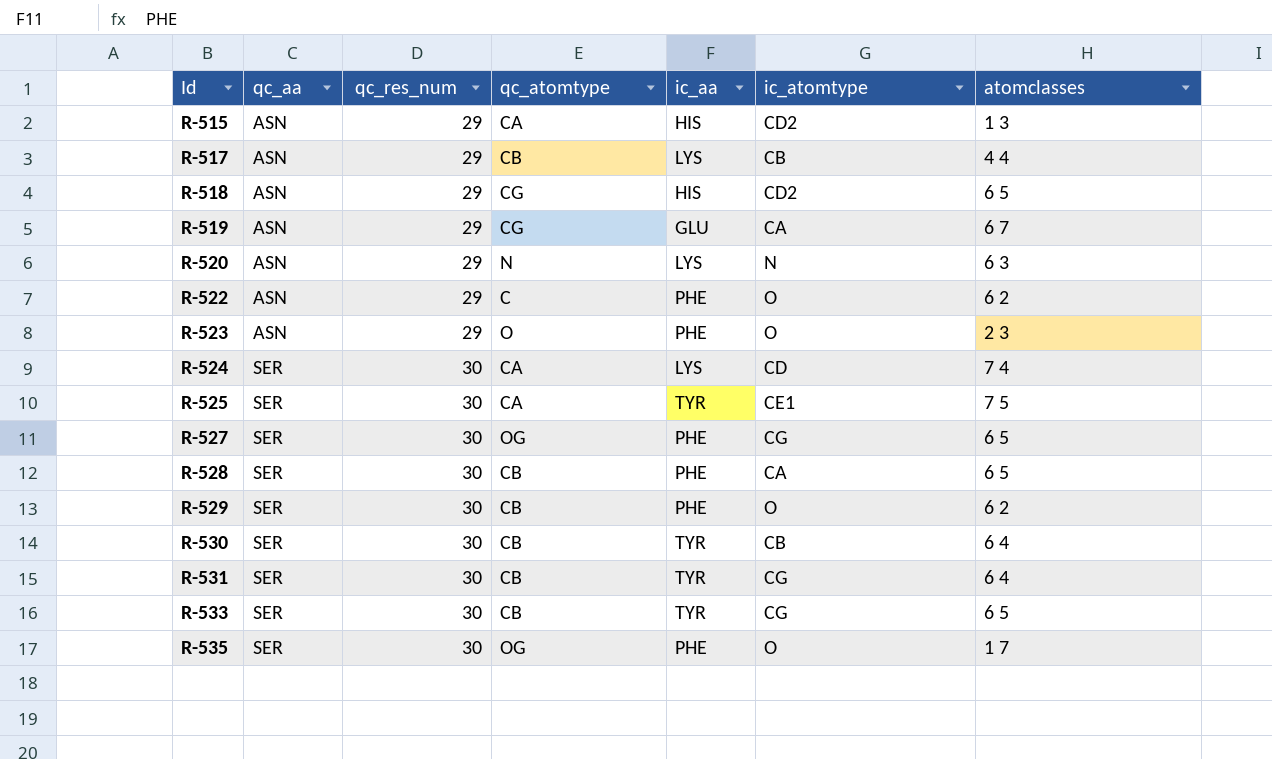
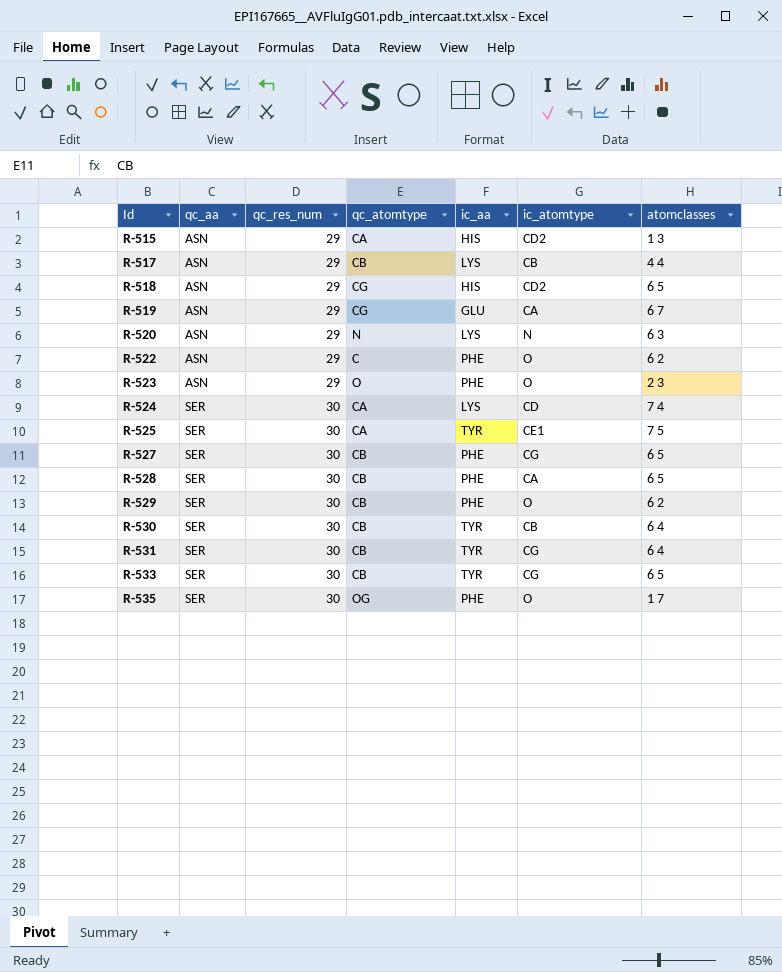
R-527 | qc_atomtype: OG -> CB

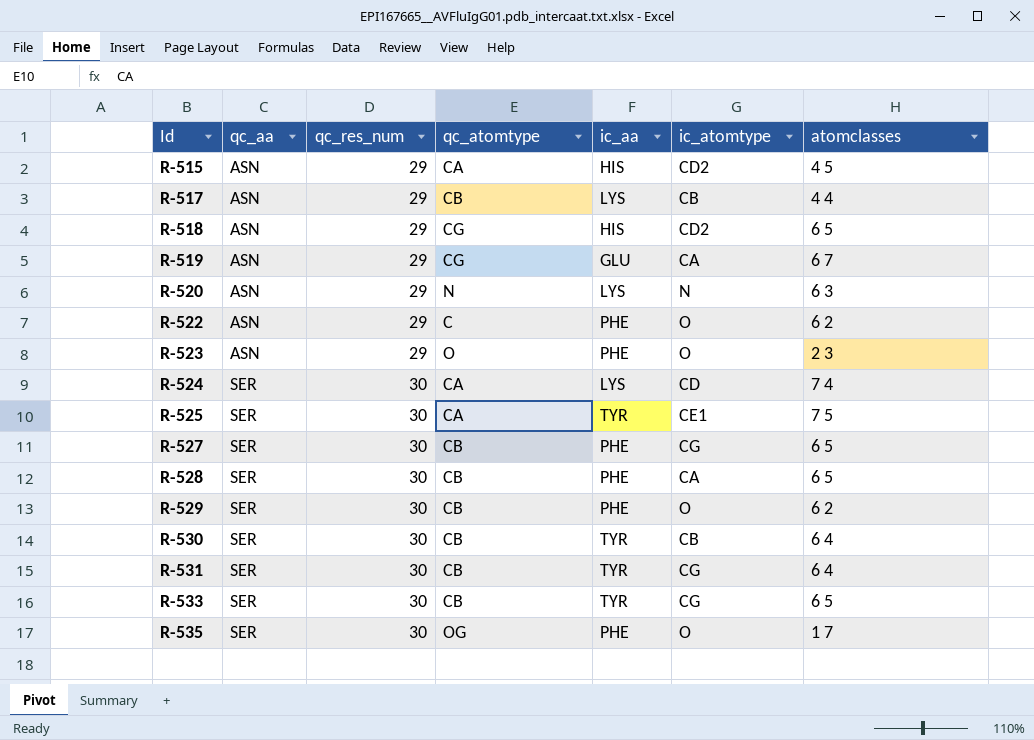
R-515 | atomclasses: 1 3 -> 4 5

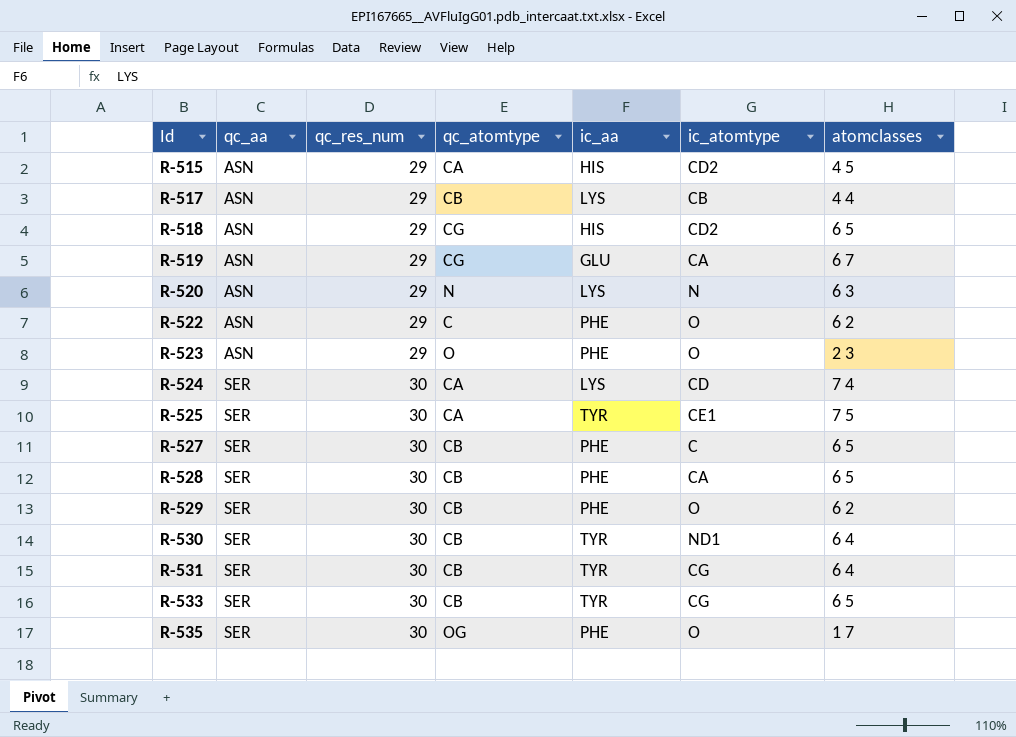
R-527 | ic_atomtype: CG -> C
R-530 | ic_atomtype: CB -> ND1

